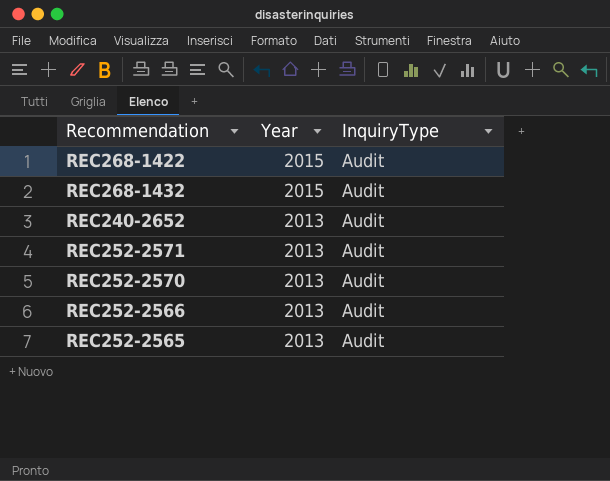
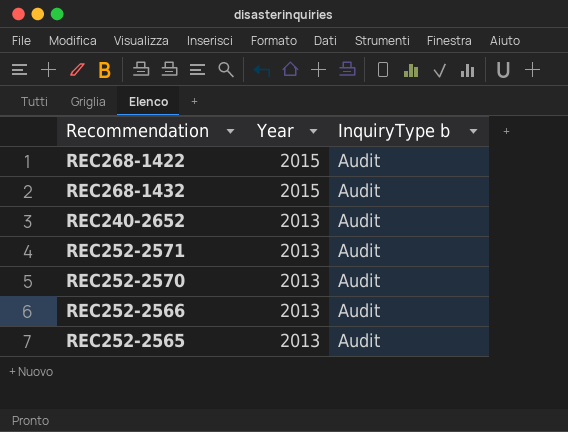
column name: InquiryType -> InquiryType b

